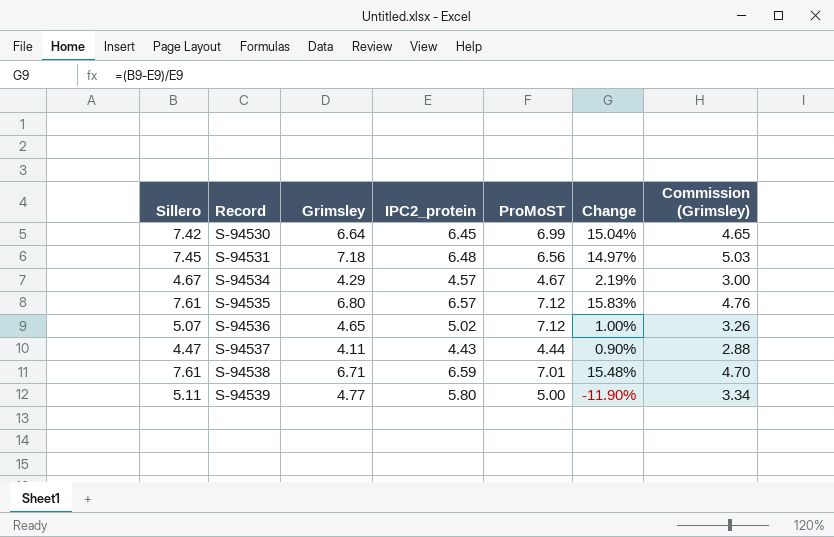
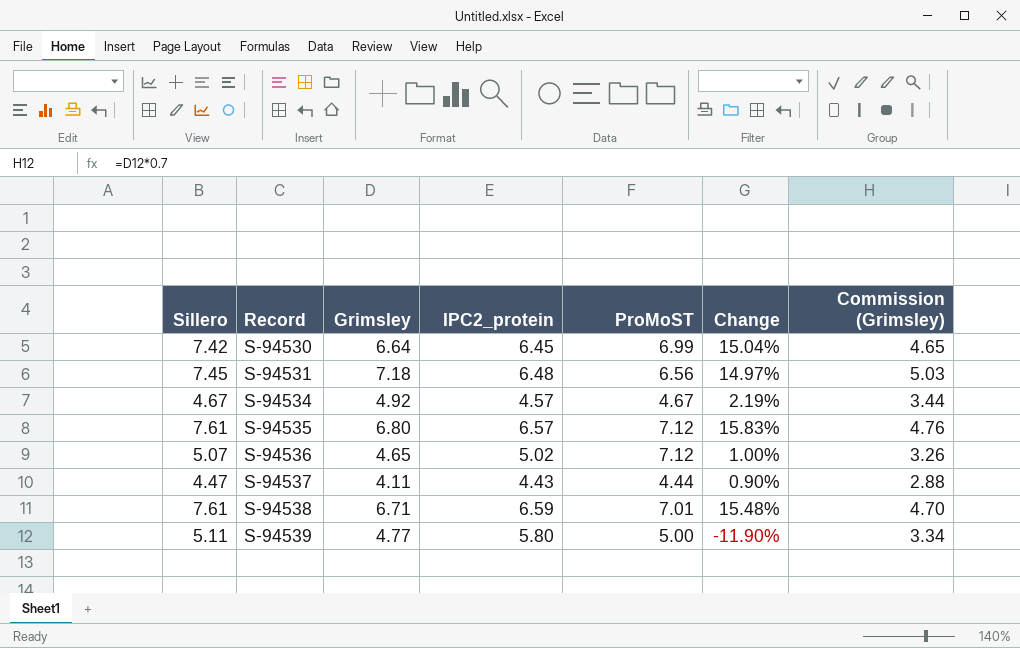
S-94534 | Grimsley: 4.29 -> 4.92
S-94534 | Commission (Grimsley): 3.00 -> 3.44

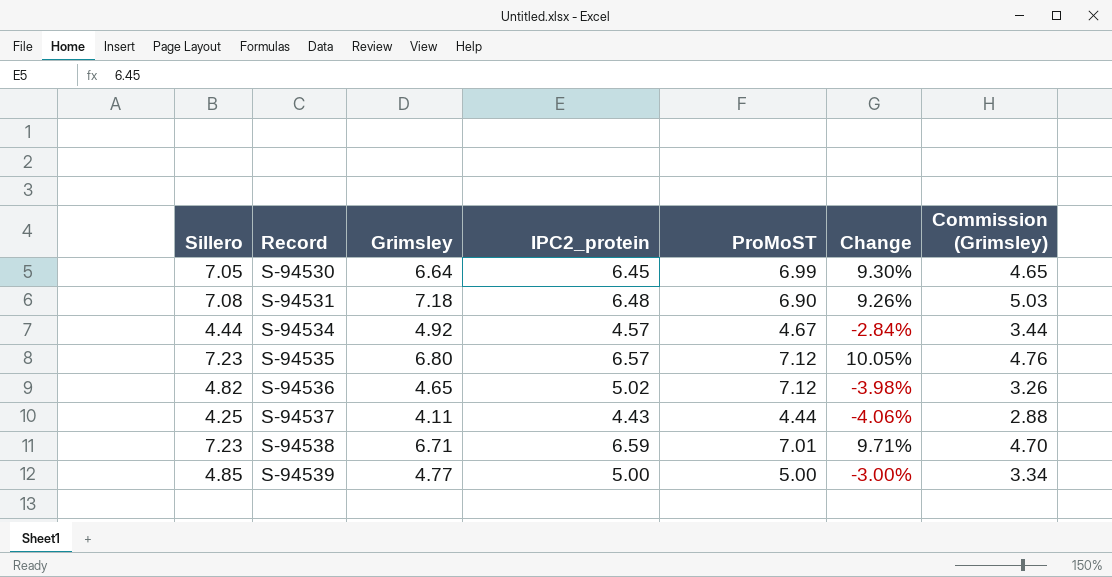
S-94530 | Sillero: 7.42 -> 7.05
S-94530 | Change: 15.04% -> 9.30%
S-94531 | Sillero: 7.45 -> 7.08
S-94531 | ProMoST: 6.56 -> 6.90
S-94531 | Change: 14.97% -> 9.26%
S-94534 | Sillero: 4.67 -> 4.44
S-94534 | Change: 2.19% -> -2.84%
S-94535 | Sillero: 7.61 -> 7.23
S-94535 | Change: 15.83% -> 10.05%
S-94536 | Sillero: 5.07 -> 4.82
S-94536 | Change: 1.00% -> -3.98%
S-94537 | Sillero: 4.47 -> 4.25
S-94537 | Change: 0.90% -> -4.06%
S-94538 | Sillero: 7.61 -> 7.23
S-94538 | Change: 15.48% -> 9.71%
S-94539 | Sillero: 5.11 -> 4.85
S-94539 | IPC2_protein: 5.80 -> 5.00
S-94539 | Change: -11.90% -> -3.00%

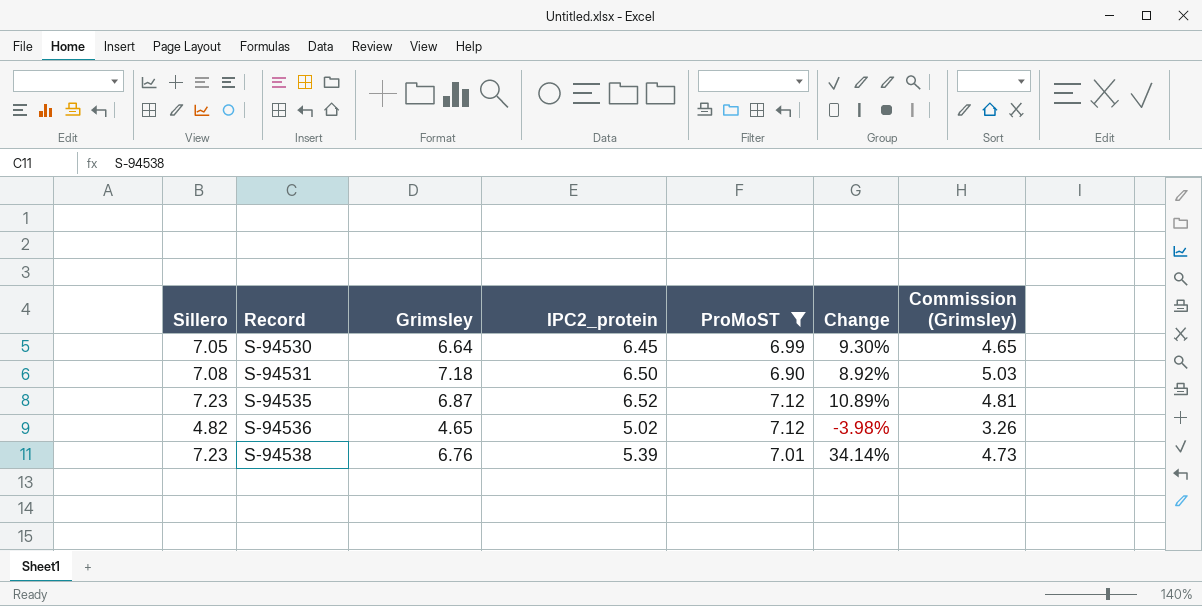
filter: none -> ProMoST >= 6.90
S-94531 | IPC2_protein: 6.48 -> 6.50
S-94531 | Change: 9.26% -> 8.92%
S-94535 | Grimsley: 6.80 -> 6.87
S-94535 | IPC2_protein: 6.57 -> 6.52
S-94535 | Change: 10.05% -> 10.89%
S-94535 | Commission (Grimsley): 4.76 -> 4.81
S-94538 | Grimsley: 6.71 -> 6.76
S-94538 | IPC2_protein: 6.59 -> 5.39
S-94538 | Change: 9.71% -> 34.14%
S-94538 | Commission (Grimsley): 4.70 -> 4.73

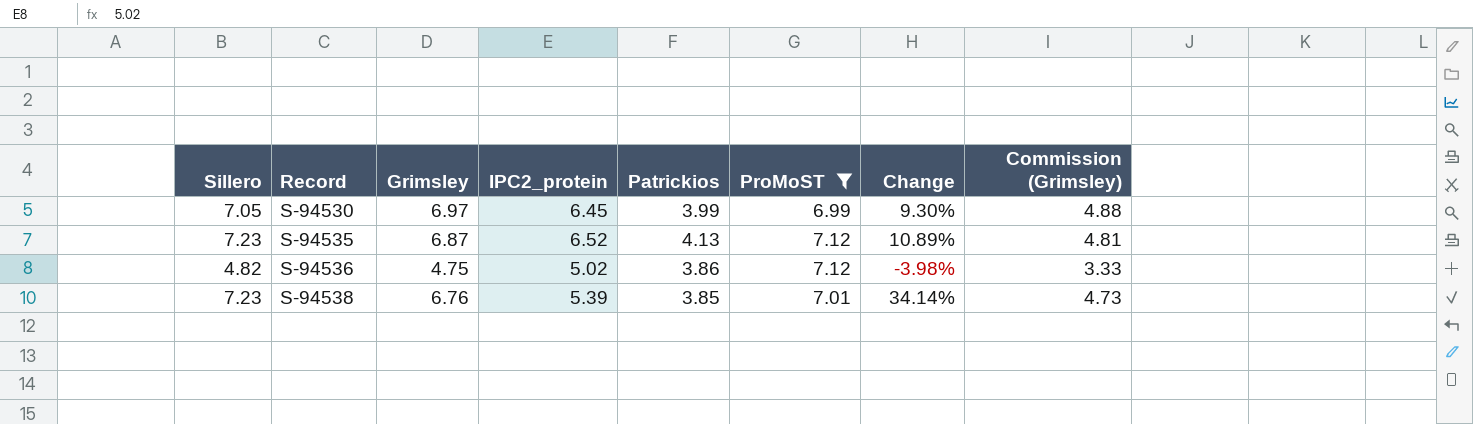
column Patrickios | position: none -> 5
row S-94531: 7.08 | 7.18 | 6.50 | 6.90 | 8.92% | 5.03 -> none
S-94530 | Grimsley: 6.64 -> 6.97
S-94530 | Commission (Grimsley): 4.65 -> 4.88
S-94536 | Grimsley: 4.65 -> 4.75
S-94536 | Commission (Grimsley): 3.26 -> 3.33

